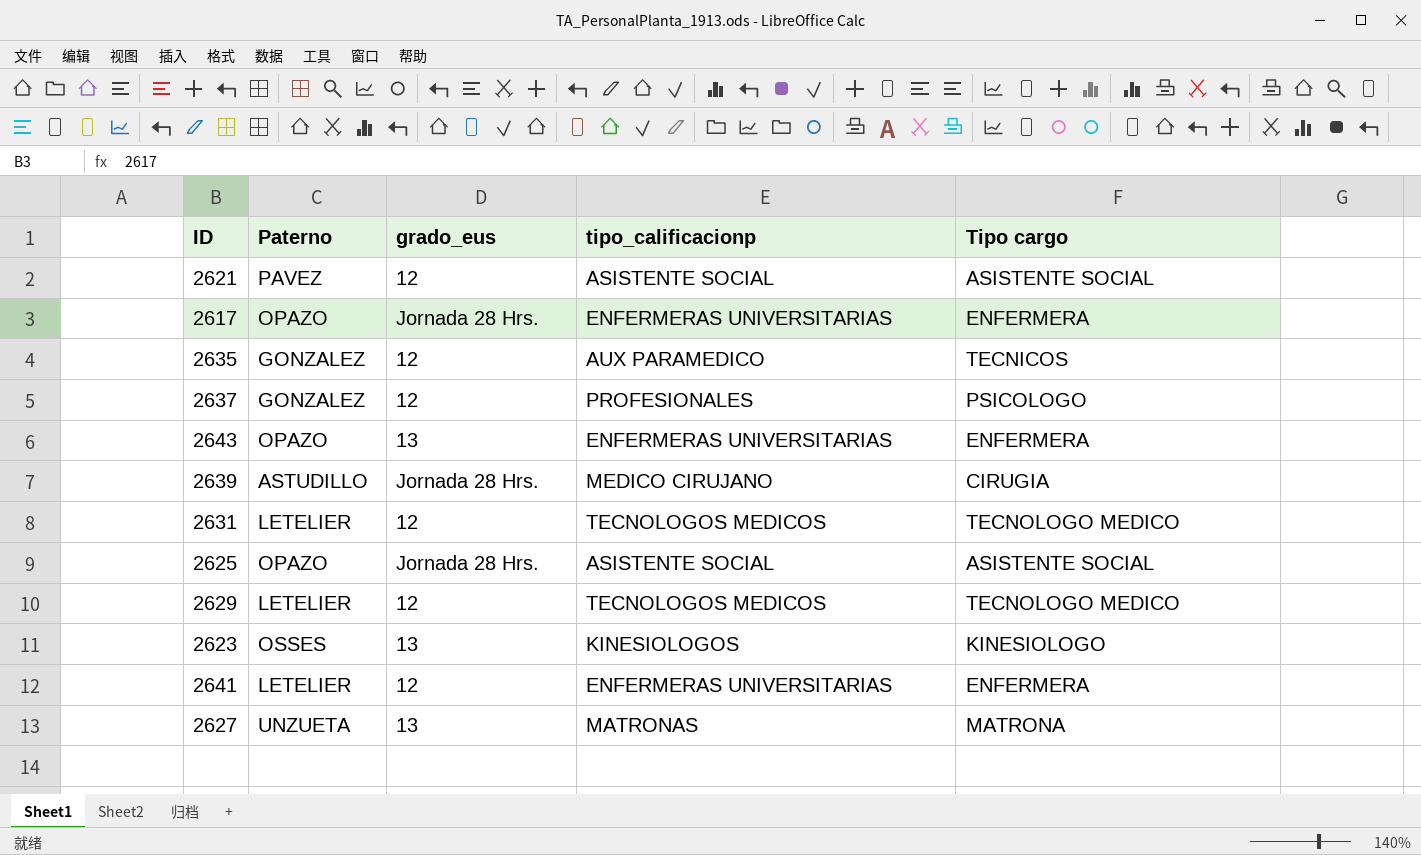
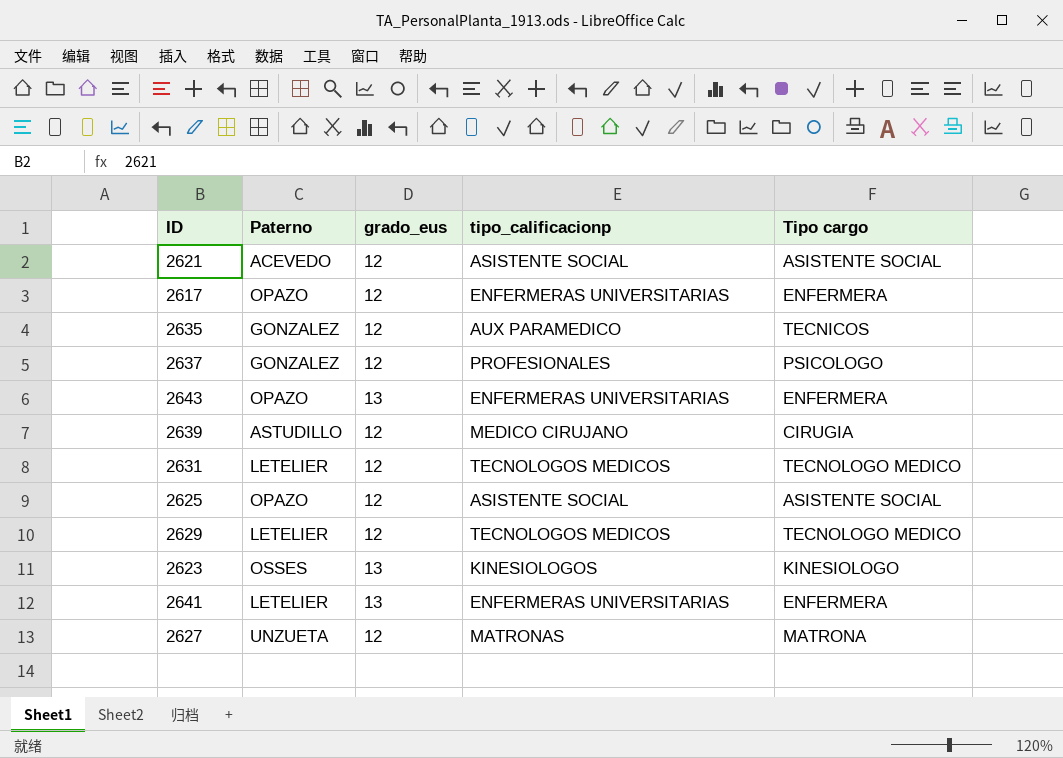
2621 | Paterno: PAVEZ -> ACEVEDO
2617 | grado_eus: Jornada 28 Hrs. -> 12
2639 | grado_eus: Jornada 28 Hrs. -> 12
2625 | grado_eus: Jornada 28 Hrs. -> 12
2641 | grado_eus: 12 -> 13
2627 | grado_eus: 13 -> 12

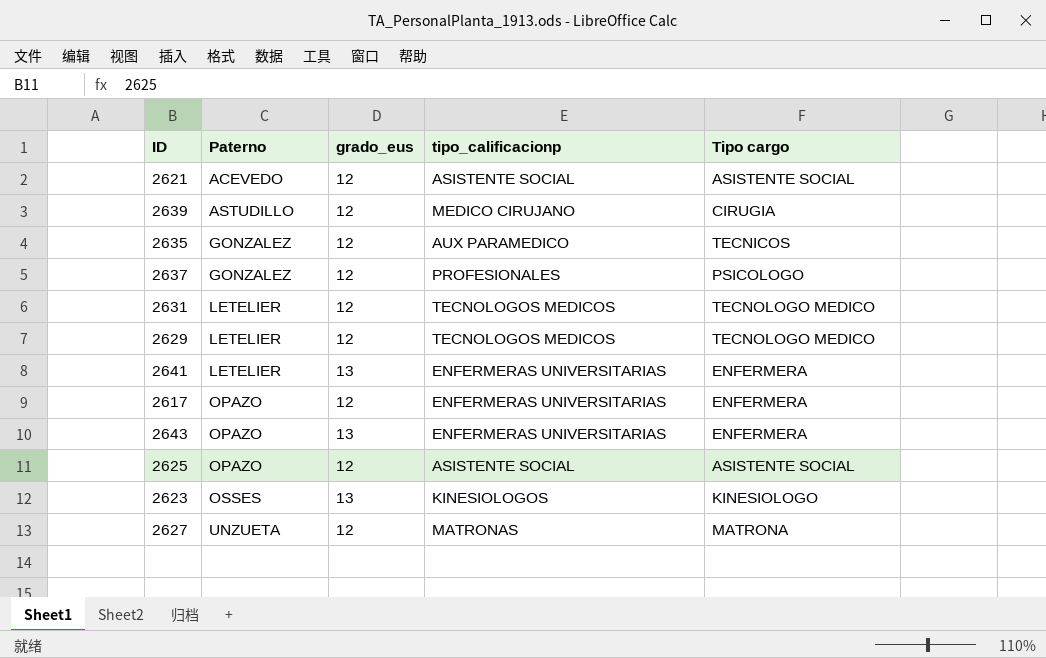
row order: none -> Paterno ascending

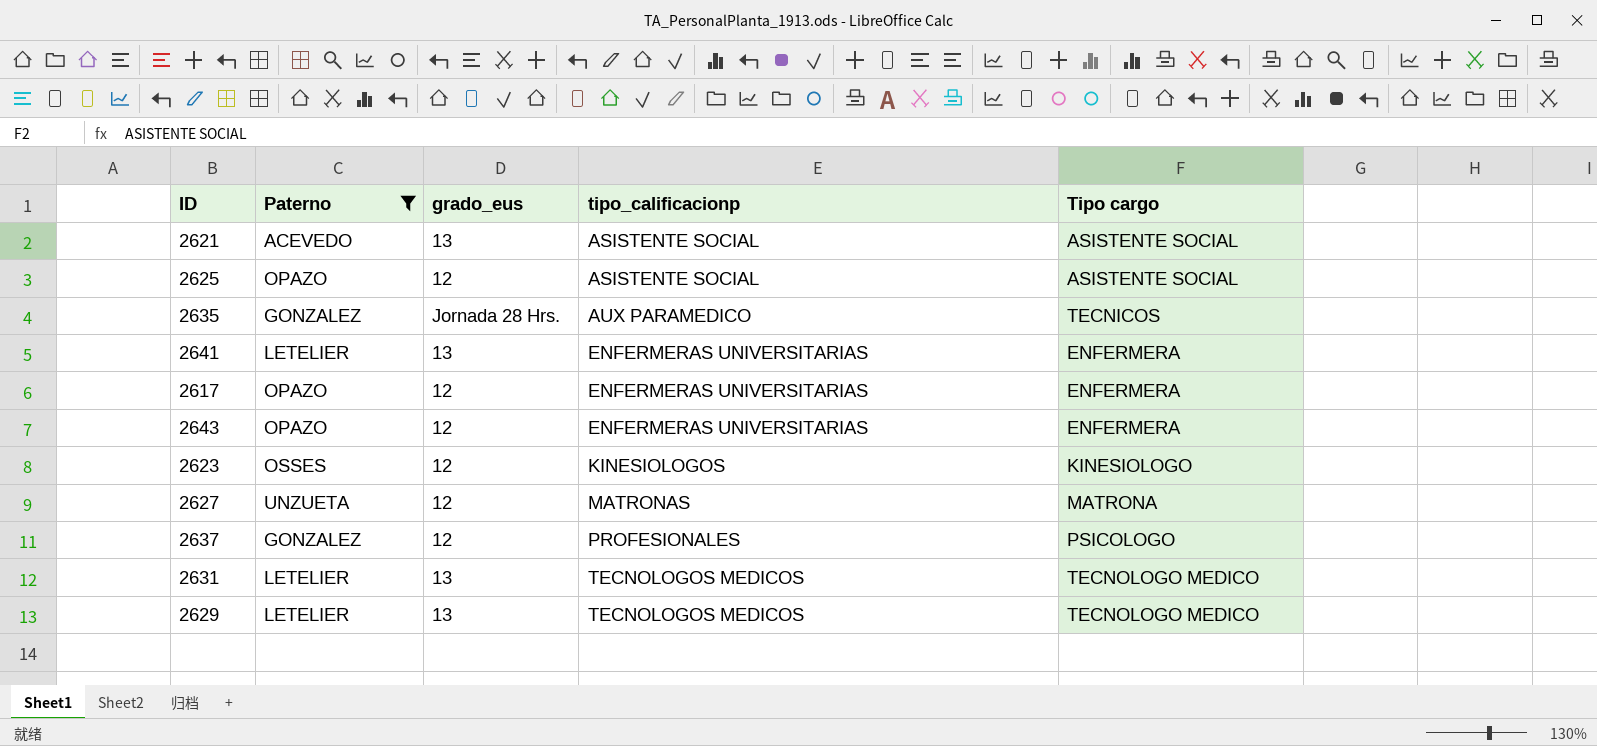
filter: none -> Paterno != ASTUDILLO
row order: Paterno ascending -> tipo_calificacionp ascending
2621 | grado_eus: 12 -> 13
2635 | grado_eus: 12 -> Jornada 28 Hrs.
2643 | grado_eus: 13 -> 12
2623 | grado_eus: 13 -> 12
2631 | grado_eus: 12 -> 13
2629 | grado_eus: 12 -> 13

